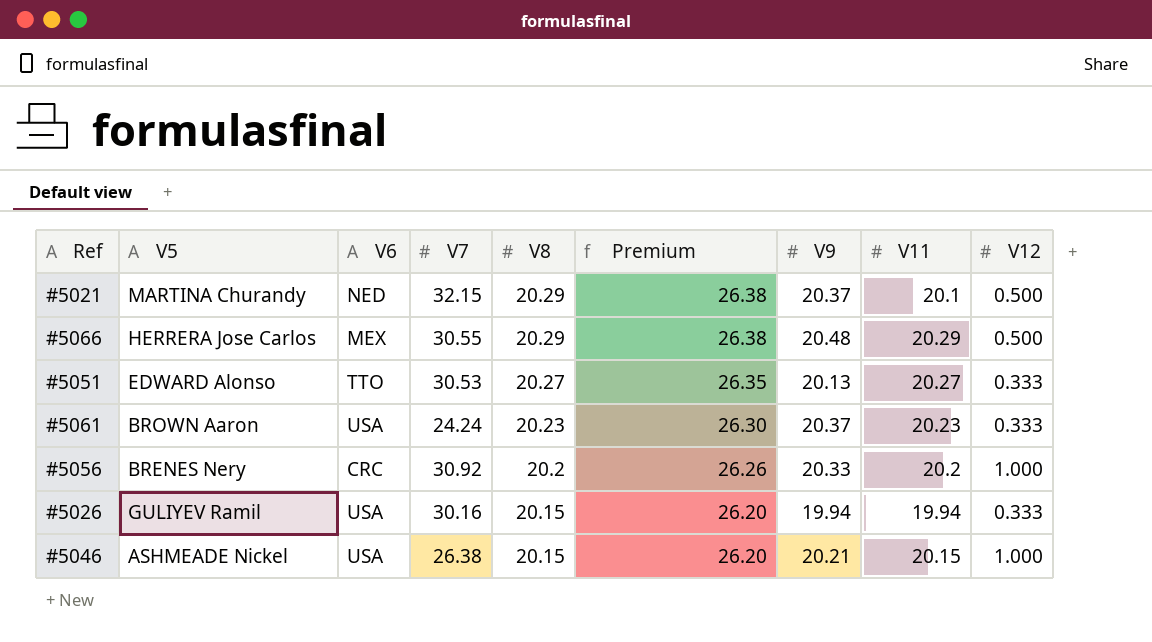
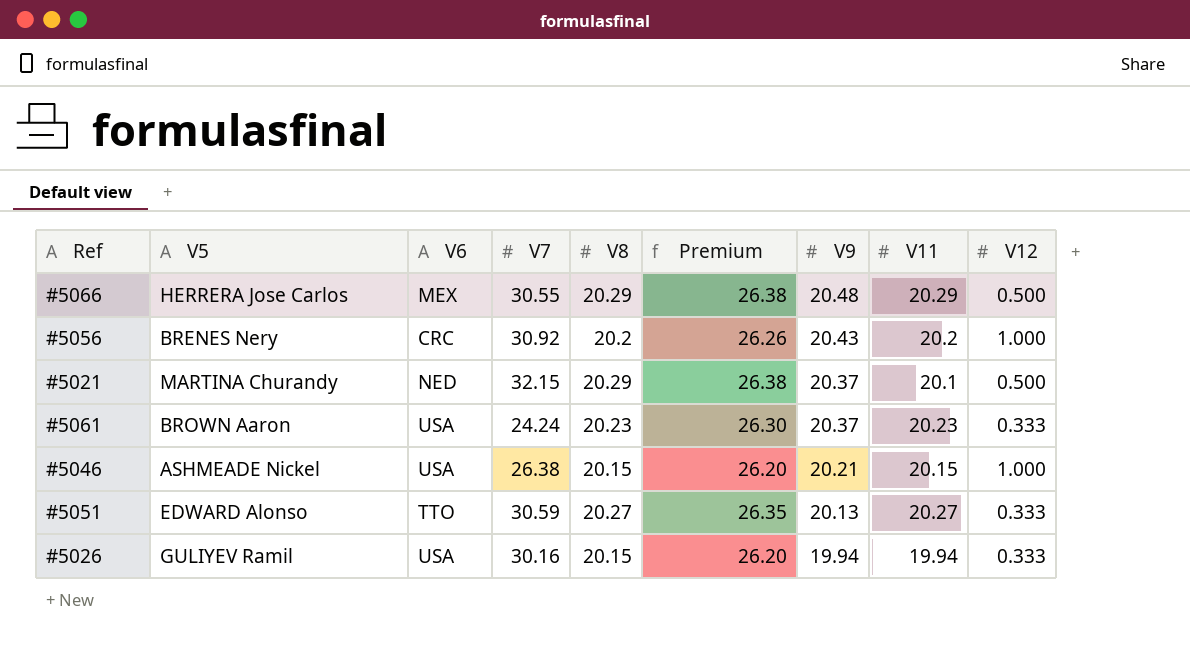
row order: V8 descending -> V9 descending
#5056 | V9: 20.33 -> 20.43
#5051 | V7: 30.53 -> 30.59

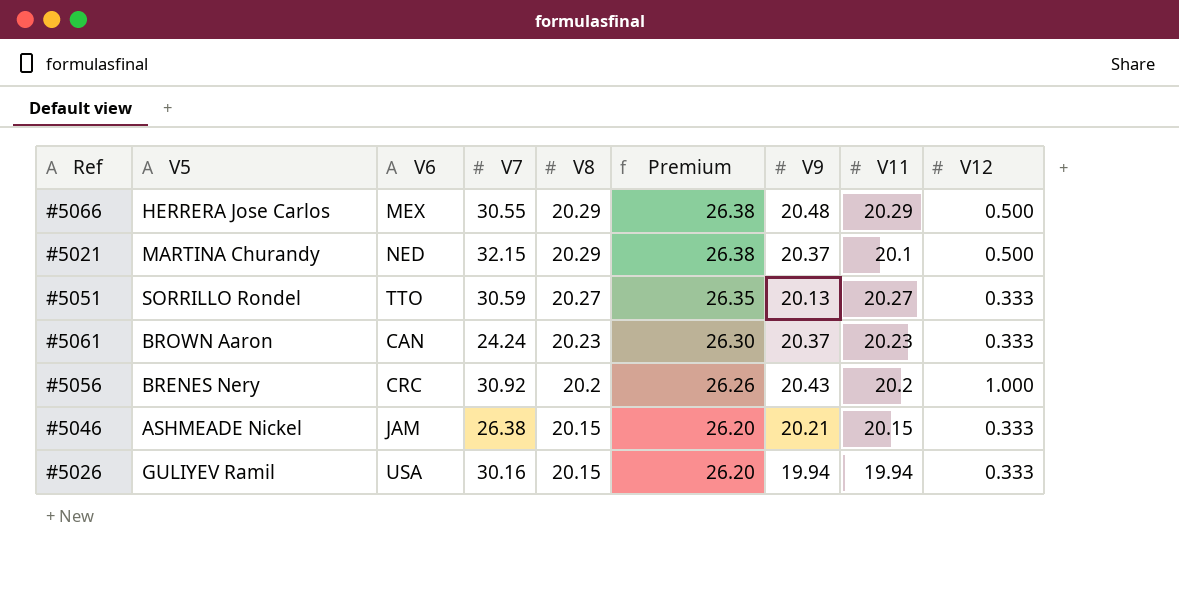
row order: V9 descending -> V8 descending
#5051 | V5: EDWARD Alonso -> SORRILLO Rondel
#5061 | V6: USA -> CAN
#5046 | V6: USA -> JAM
#5046 | V12: 1.000 -> 0.333

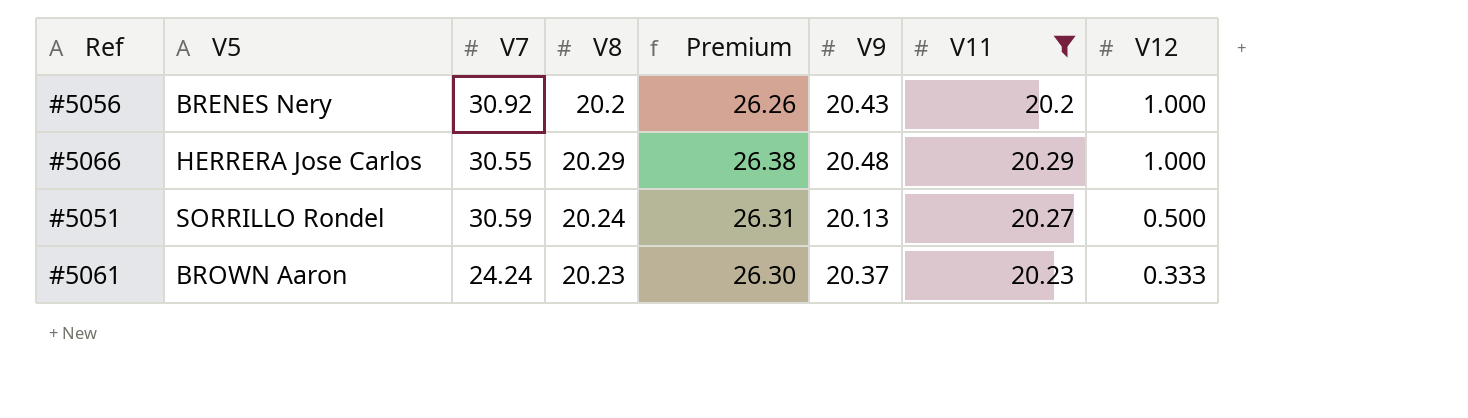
filter: none -> V11 >= 20.2
row order: V8 descending -> V12 descending
column V6 | position: 3 -> none
#5066 | V12: 0.500 -> 1.000
#5051 | V8: 20.27 -> 20.24
#5051 | Premium: 26.35 -> 26.31
#5051 | V12: 0.333 -> 0.500

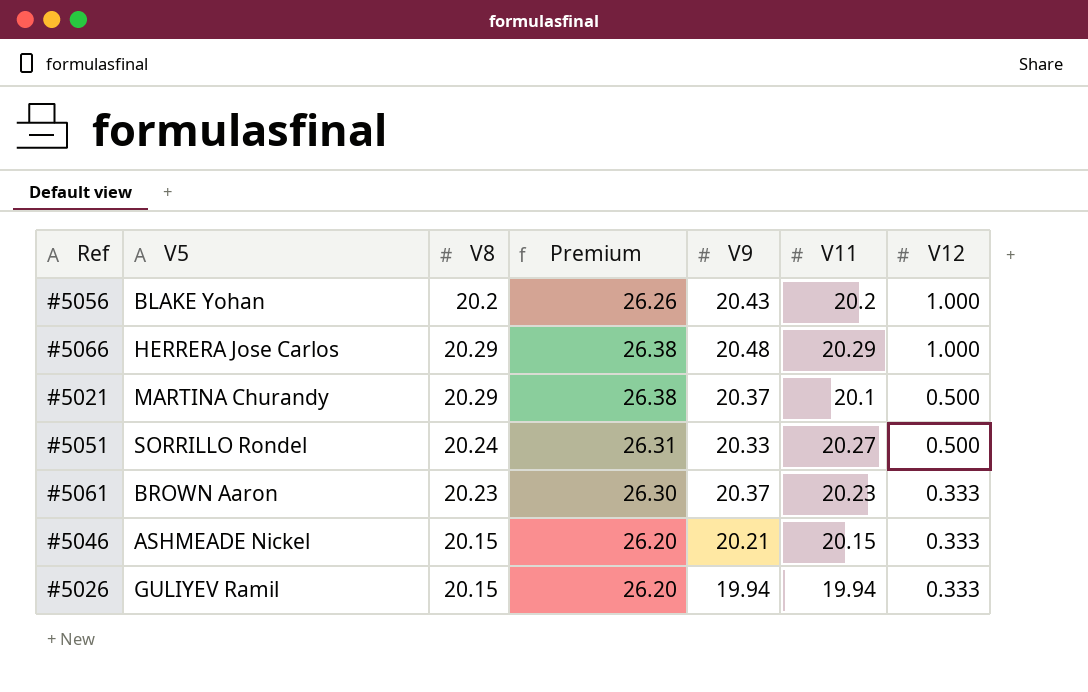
filter: V11 >= 20.2 -> none
column V7 | position: 3 -> none
#5056 | V5: BRENES Nery -> BLAKE Yohan
#5051 | V9: 20.13 -> 20.33

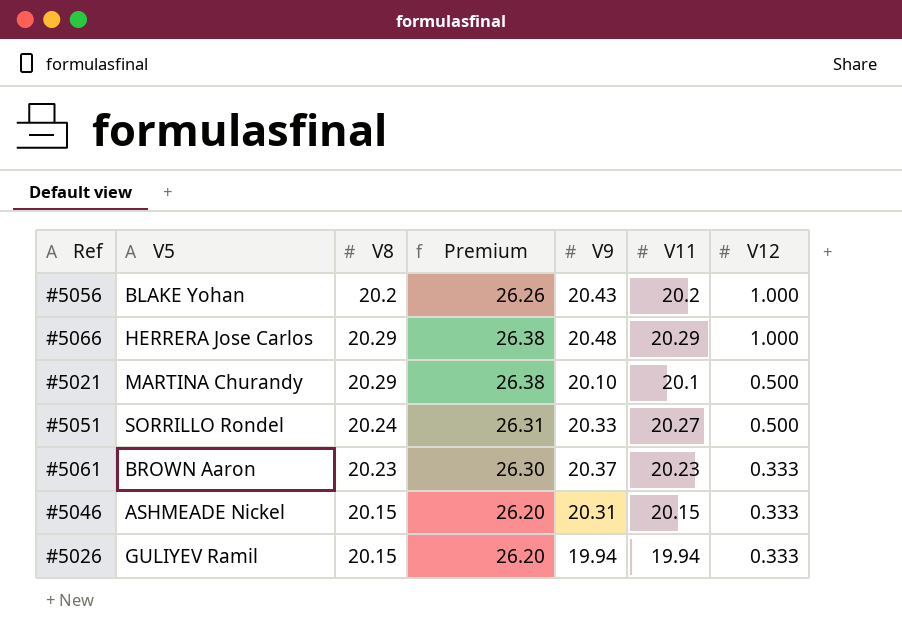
#5021 | V9: 20.37 -> 20.10
#5046 | V9: 20.21 -> 20.31

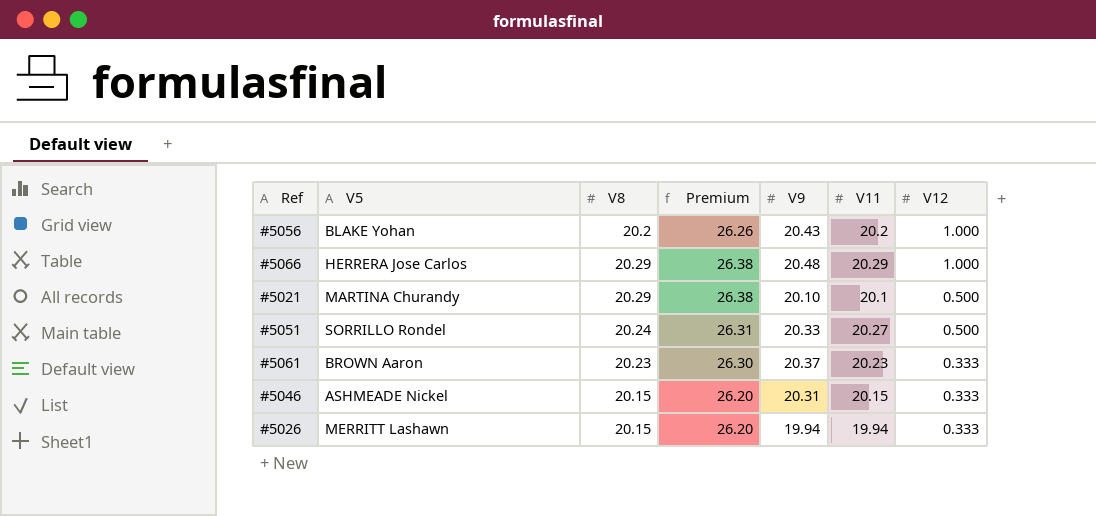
#5026 | V5: GULIYEV Ramil -> MERRITT Lashawn

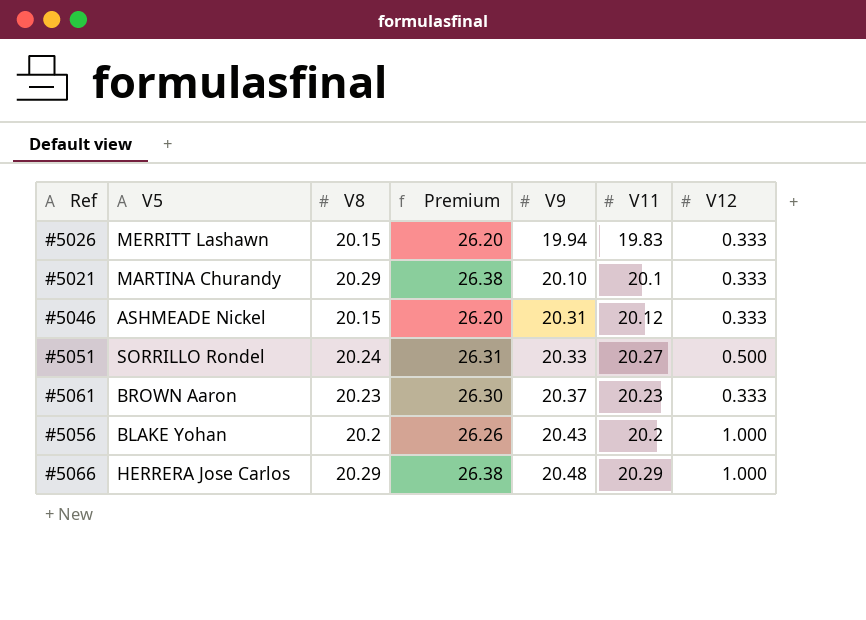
row order: V12 descending -> V9 ascending
#5026 | V11: 19.94 -> 19.83
#5021 | V12: 0.500 -> 0.333
#5046 | V11: 20.15 -> 20.12

